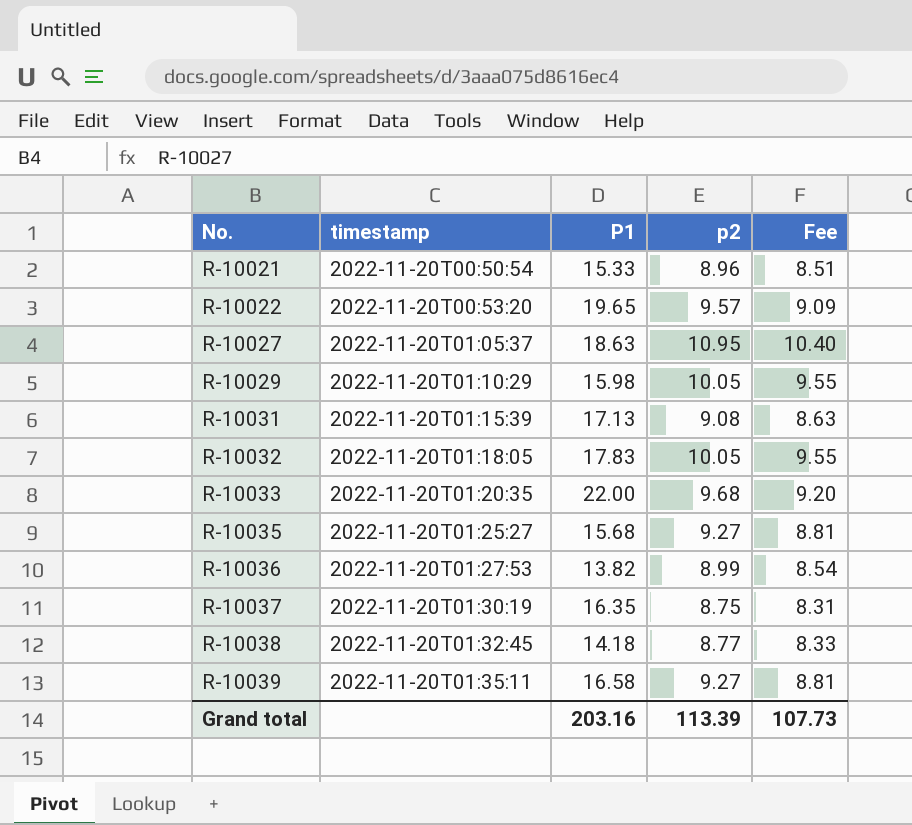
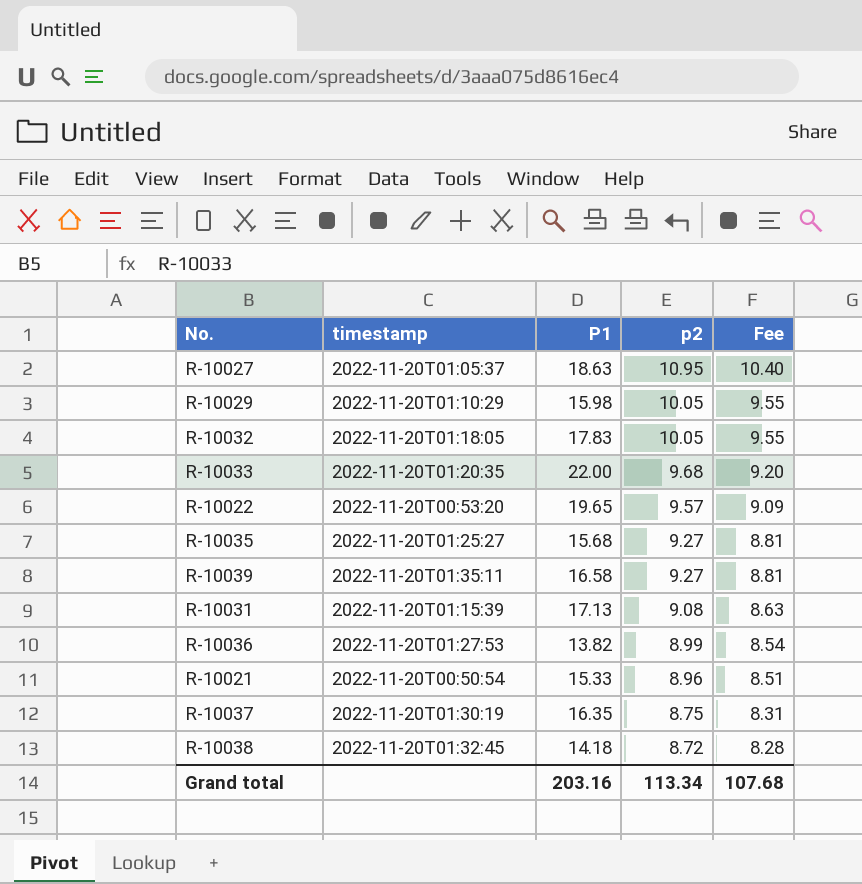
row order: No. ascending -> p2 descending
R-10038 | p2: 8.77 -> 8.72
R-10038 | Fee: 8.33 -> 8.28
Grand total | p2: 113.39 -> 113.34
Grand total | Fee: 107.73 -> 107.68

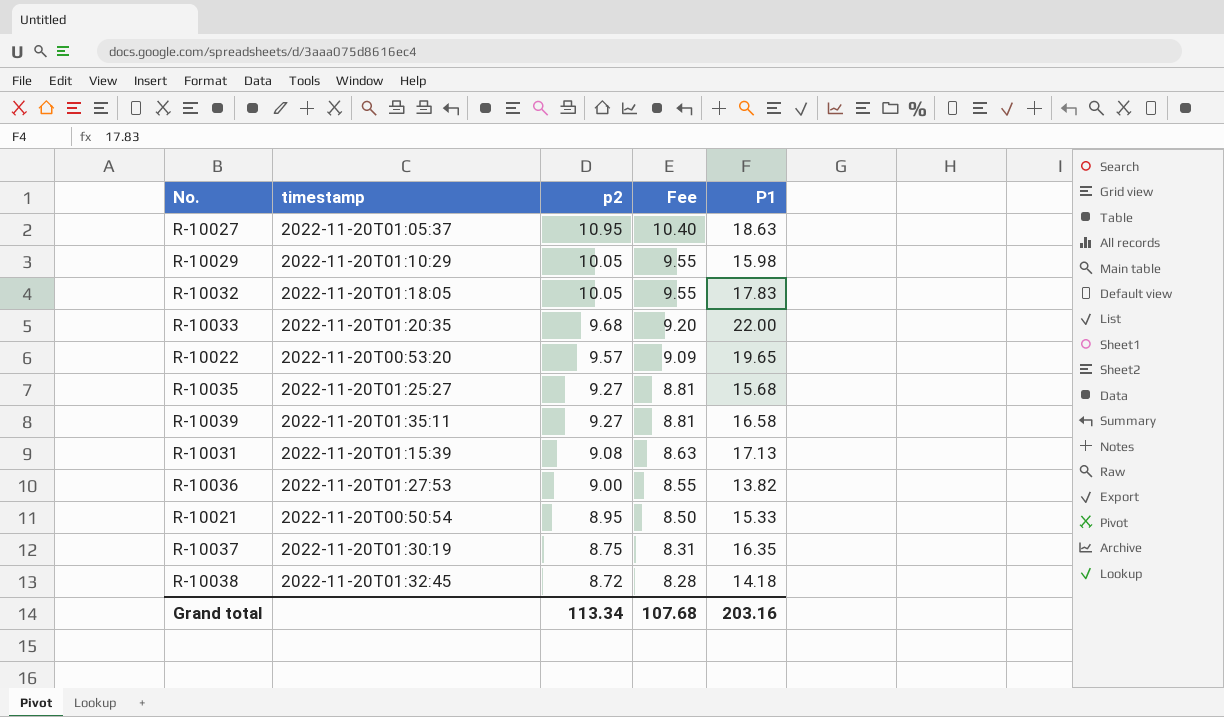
column P1 | position: 3 -> 5
R-10036 | p2: 8.99 -> 9.00
R-10036 | Fee: 8.54 -> 8.55
R-10021 | p2: 8.96 -> 8.95
R-10021 | Fee: 8.51 -> 8.50

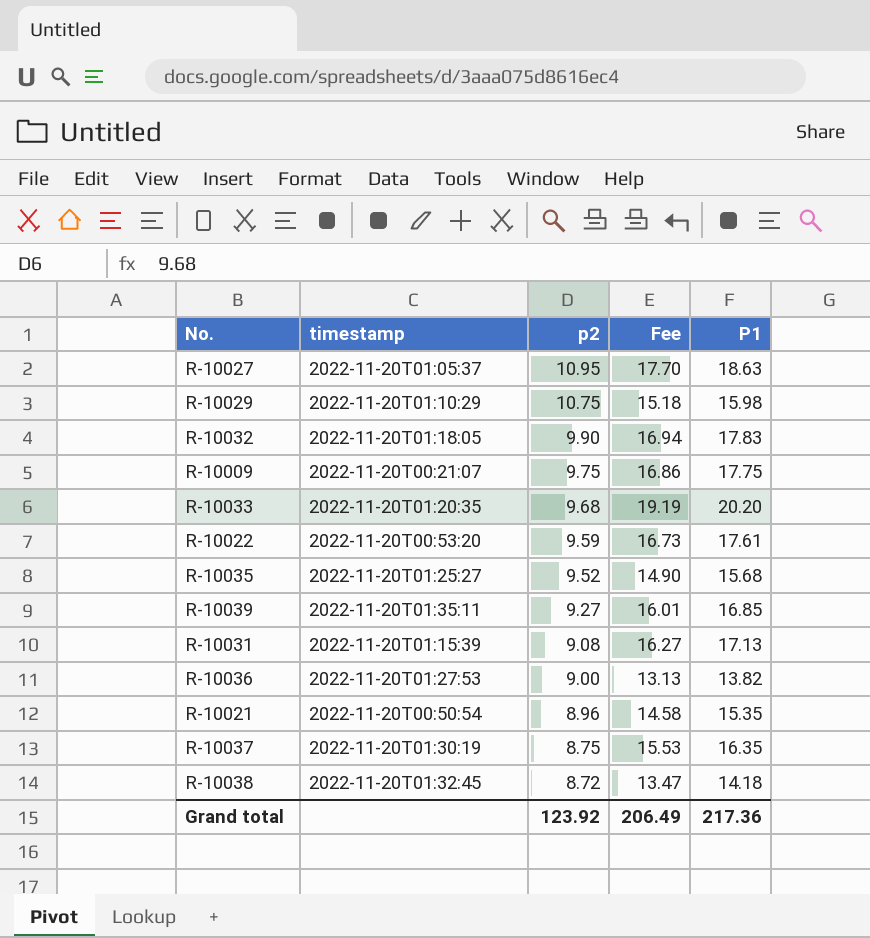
column Fee | formula: [p2] * 0.95 -> [P1] * 0.95
R-10029 | p2: 10.05 -> 10.75
R-10032 | p2: 10.05 -> 9.90
row R-10009: none -> 2022-11-20T00:21:07 | 9.75 | 16.86 | 17.75
R-10033 | P1: 22.00 -> 20.20
R-10022 | p2: 9.57 -> 9.59
R-10022 | P1: 19.65 -> 17.61
R-10035 | p2: 9.27 -> 9.52
R-10039 | P1: 16.58 -> 16.85
R-10021 | p2: 8.95 -> 8.96
R-10021 | P1: 15.33 -> 15.35
Grand total | p2: 113.34 -> 123.92
Grand total | Fee: 107.68 -> 206.49
Grand total | P1: 203.16 -> 217.36

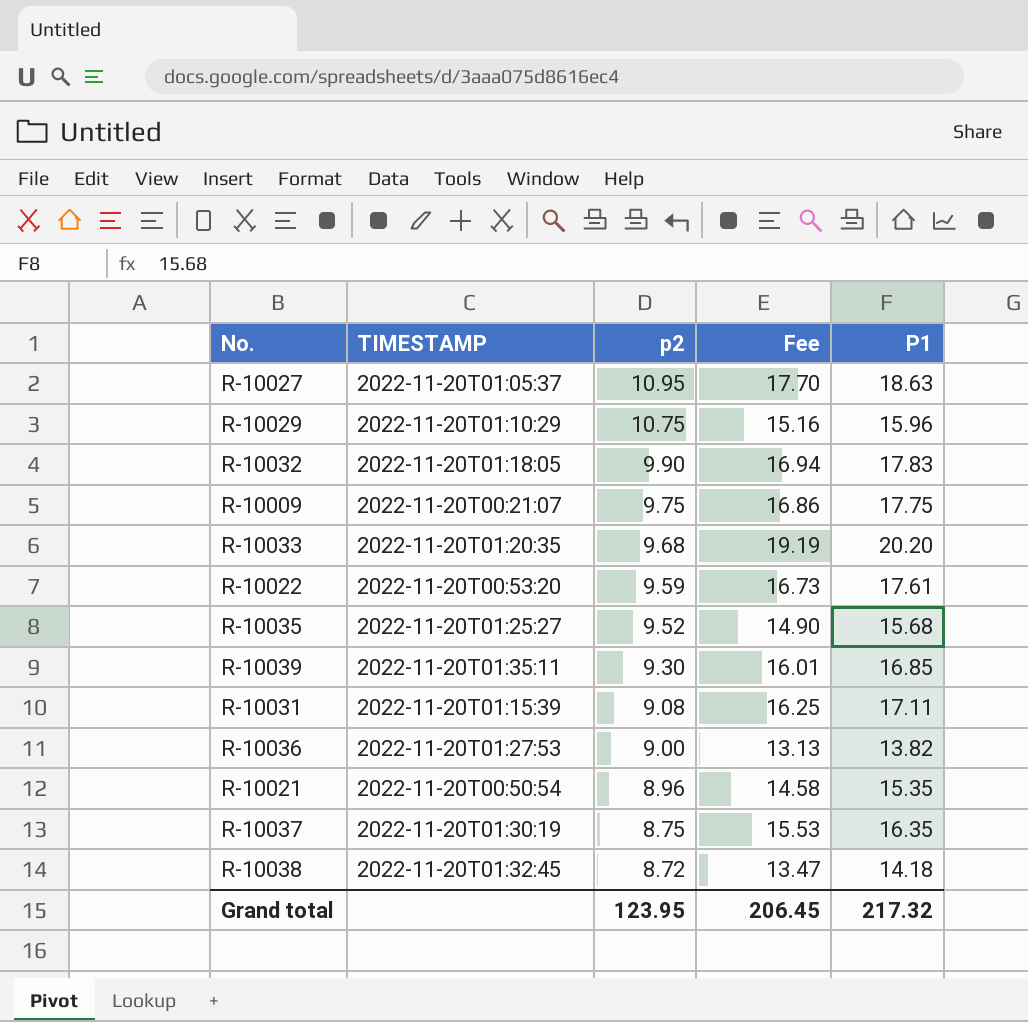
column name: timestamp -> TIMESTAMP
R-10029 | Fee: 15.18 -> 15.16
R-10029 | P1: 15.98 -> 15.96
R-10039 | p2: 9.27 -> 9.30
R-10031 | Fee: 16.27 -> 16.25
R-10031 | P1: 17.13 -> 17.11
Grand total | p2: 123.92 -> 123.95
Grand total | Fee: 206.49 -> 206.45
Grand total | P1: 217.36 -> 217.32

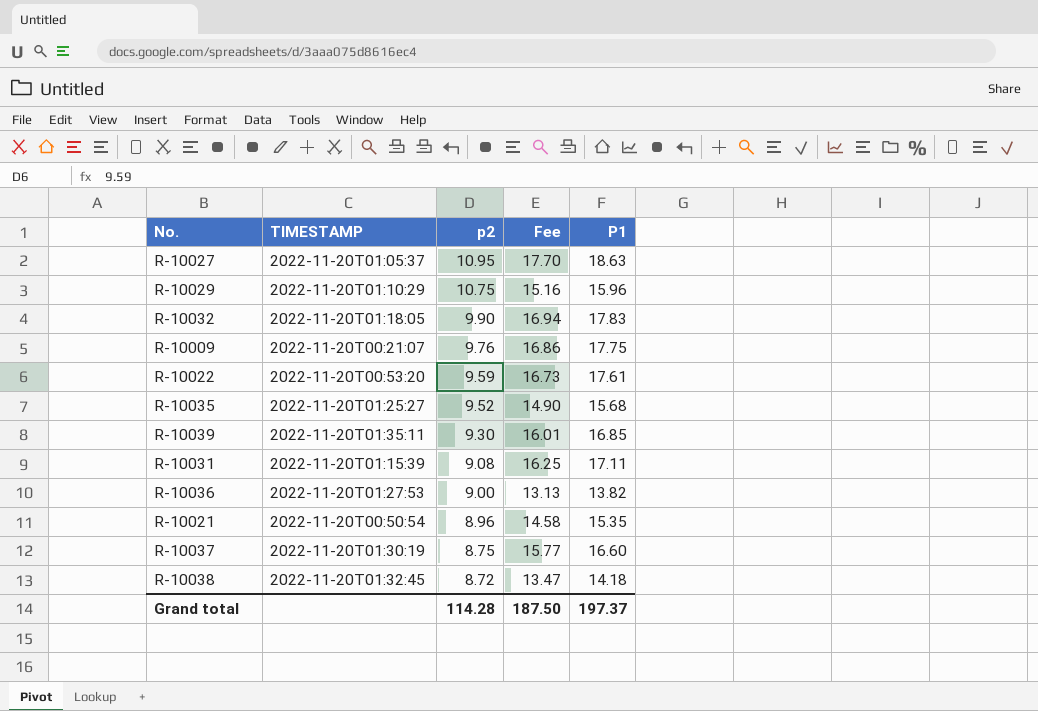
row R-10033: 2022-11-20T01:20:35 | 9.68 | 19.19 | 20.20 -> none
R-10009 | p2: 9.75 -> 9.76
R-10037 | Fee: 15.53 -> 15.77
R-10037 | P1: 16.35 -> 16.60
Grand total | p2: 123.95 -> 114.28
Grand total | Fee: 206.45 -> 187.50
Grand total | P1: 217.32 -> 197.37

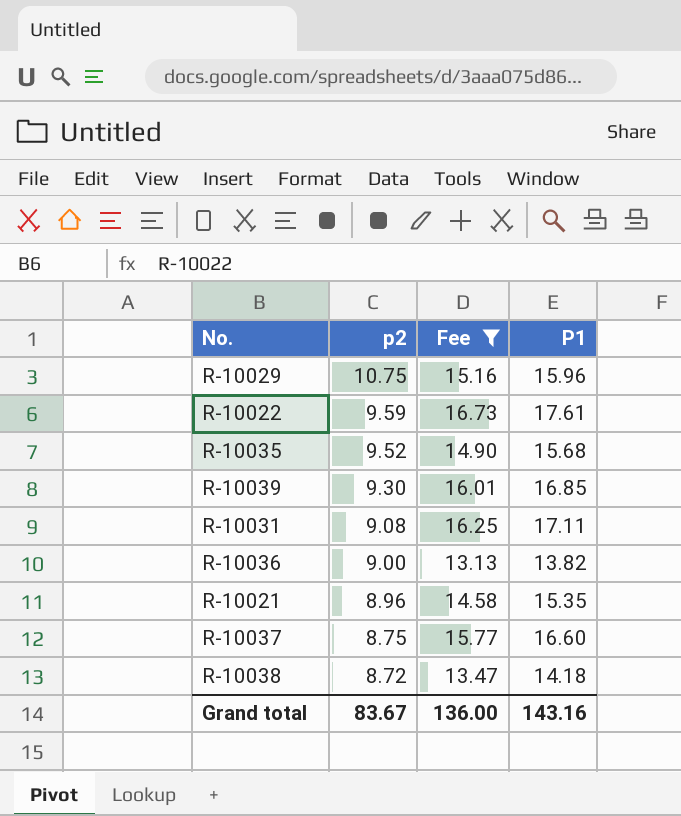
filter: none -> Fee <= 16.73
column TIMESTAMP | position: 2 -> none
Grand total | p2: 114.28 -> 83.67
Grand total | Fee: 187.50 -> 136.00
Grand total | P1: 197.37 -> 143.16

